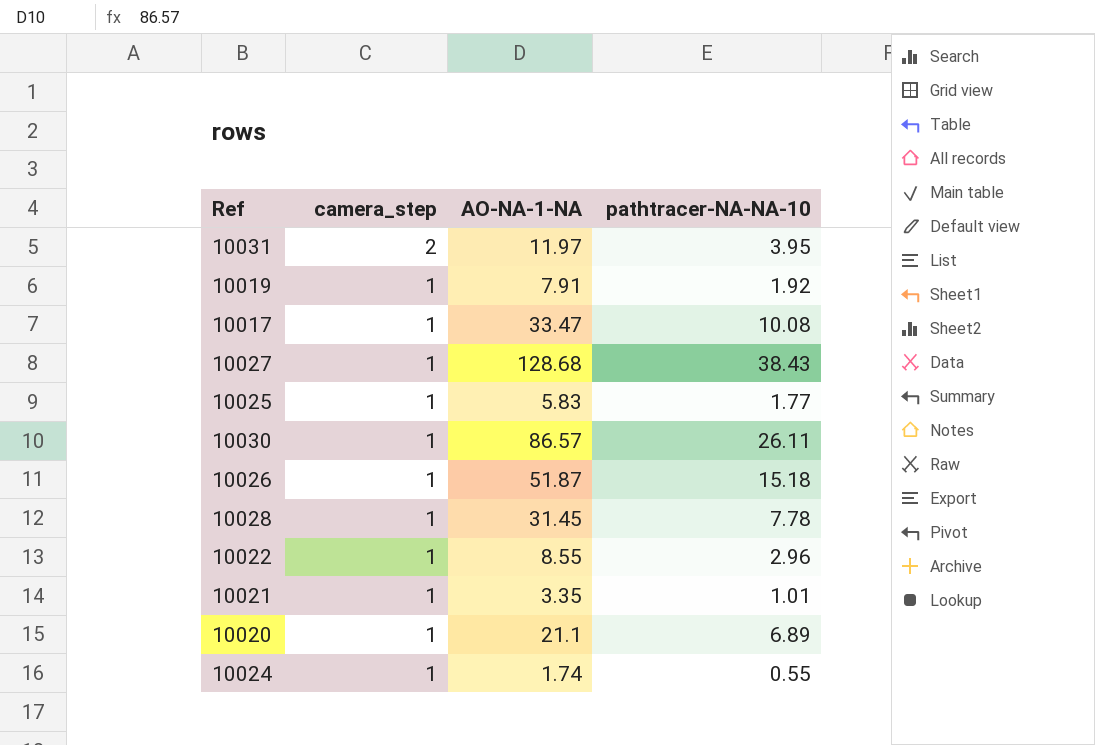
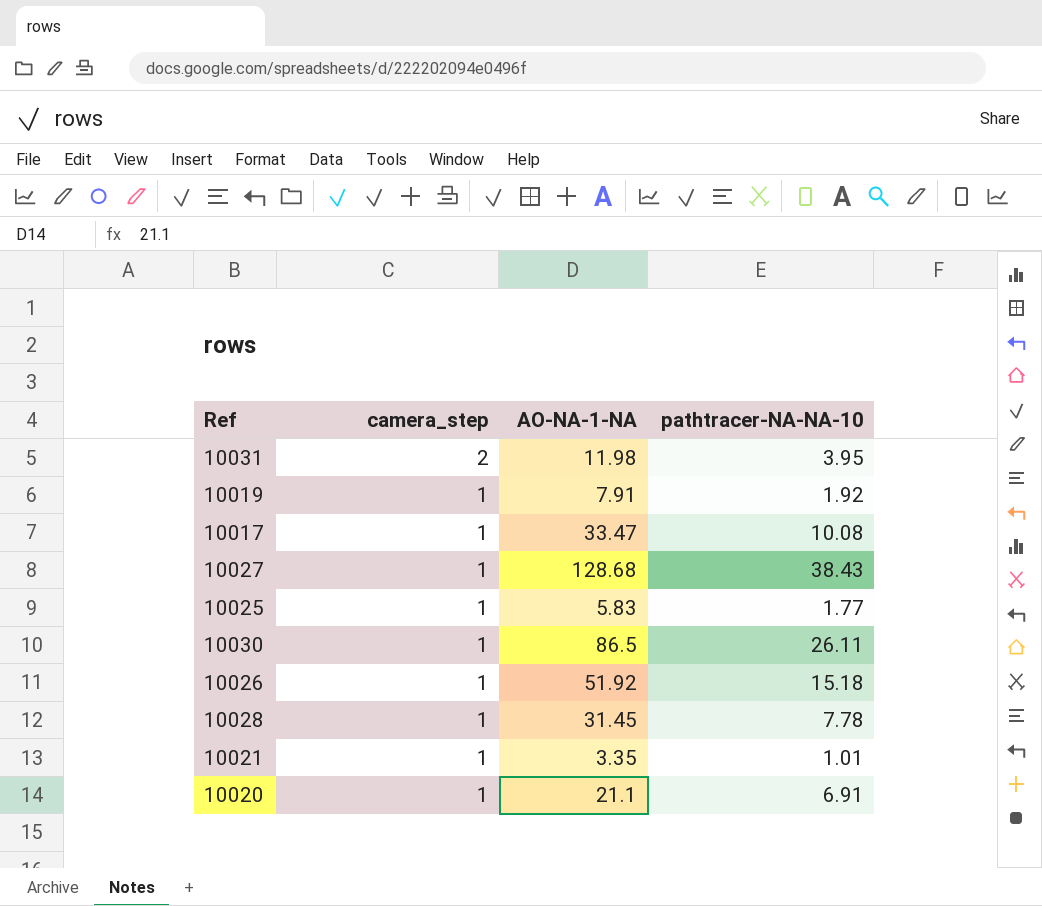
row 10022: 1 | 8.55 | 2.96 -> none
row 10024: 1 | 1.74 | 0.55 -> none
10031 | AO-NA-1-NA: 11.97 -> 11.98
10030 | AO-NA-1-NA: 86.57 -> 86.5
10026 | AO-NA-1-NA: 51.87 -> 51.92
10020 | pathtracer-NA-NA-10: 6.89 -> 6.91

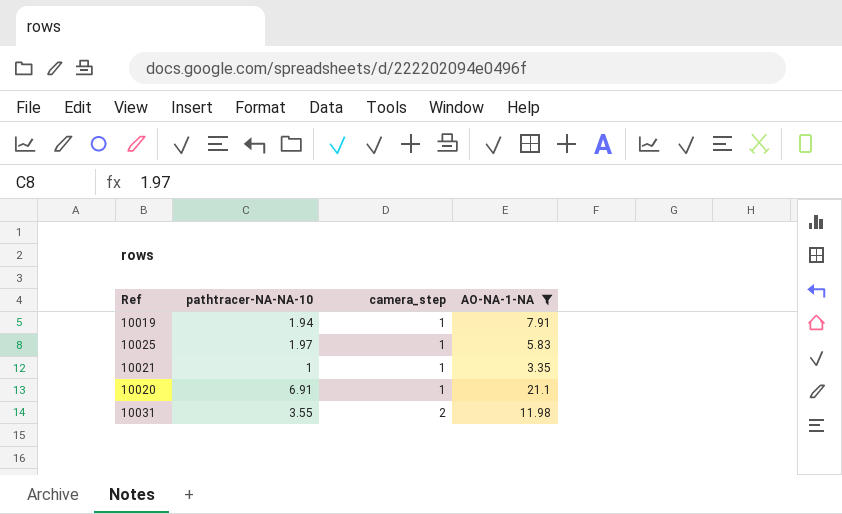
filter: none -> AO-NA-1-NA <= 21.1
row order: camera_step descending -> camera_step ascending
column pathtracer-NA-NA-10 | position: 4 -> 2
10019 | pathtracer-NA-NA-10: 1.92 -> 1.94
10025 | pathtracer-NA-NA-10: 1.77 -> 1.97
10021 | pathtracer-NA-NA-10: 1.01 -> 1
10031 | pathtracer-NA-NA-10: 3.95 -> 3.55

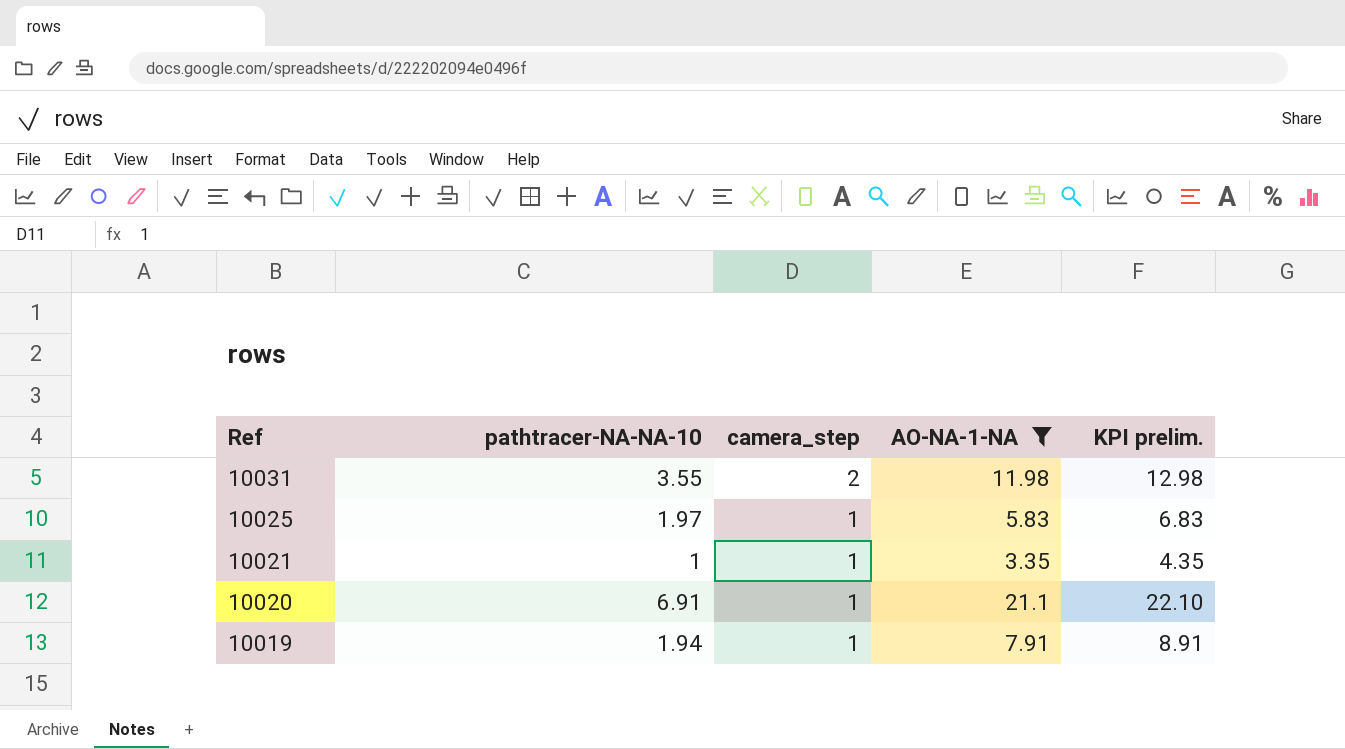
row order: camera_step ascending -> Ref descending
column KPI prelim. | formula: none -> [AO-NA-1-NA] + 1

